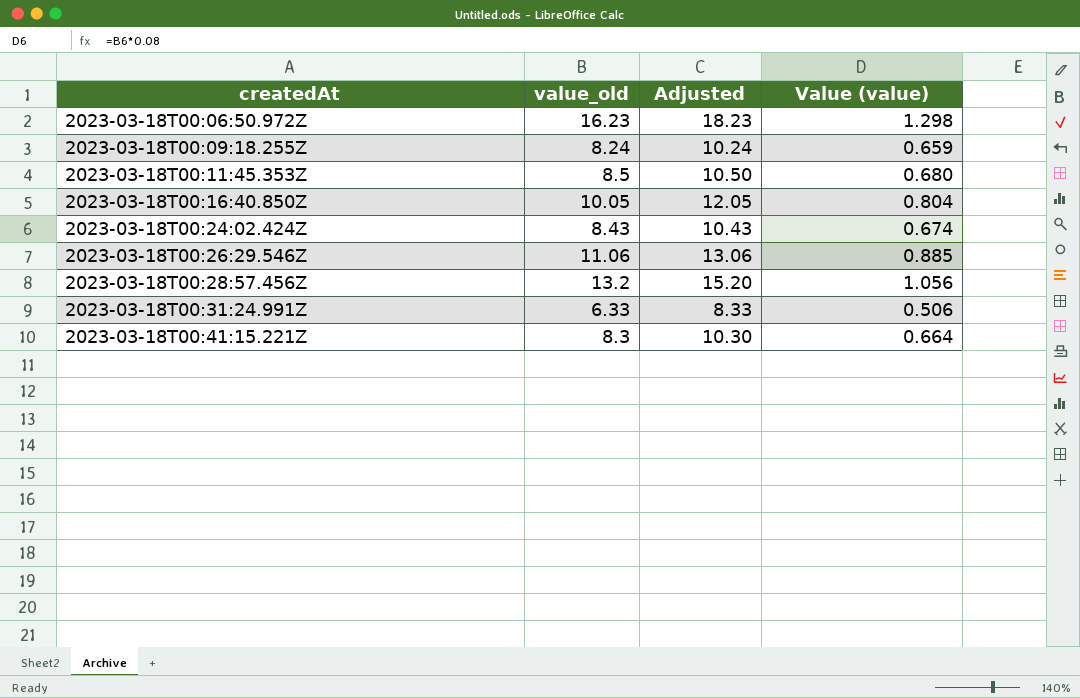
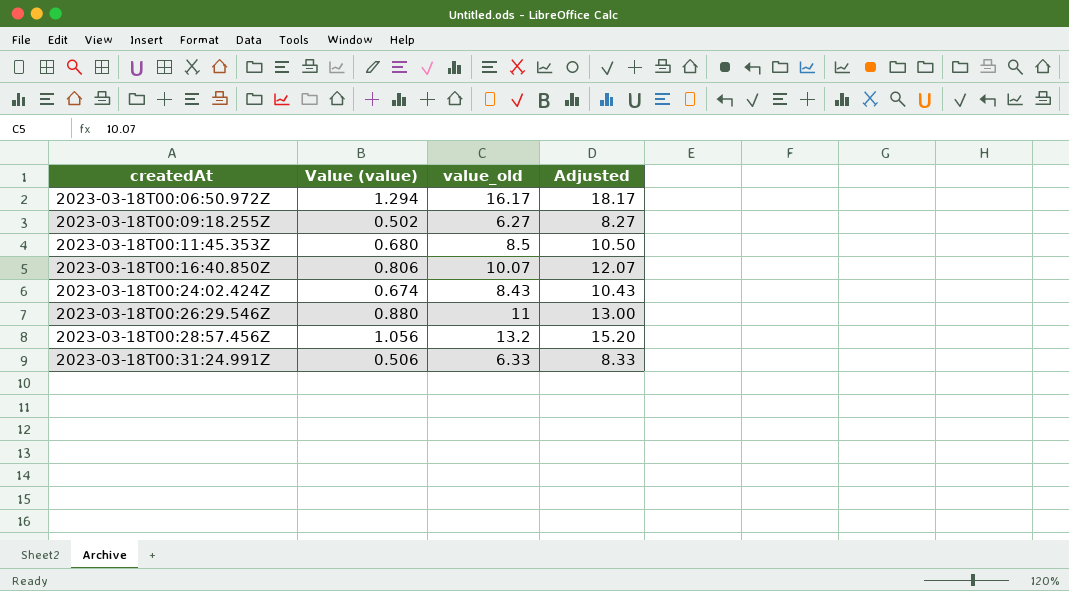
column Value (value) | position: 4 -> 2
row 2023-03-18T00:41:15.221Z: 8.3 | 10.30 | 0.664 -> none
2023-03-18T00:06:50.972Z | Value (value): 1.298 -> 1.294
2023-03-18T00:06:50.972Z | value_old: 16.23 -> 16.17
2023-03-18T00:06:50.972Z | Adjusted: 18.23 -> 18.17
2023-03-18T00:09:18.255Z | Value (value): 0.659 -> 0.502
2023-03-18T00:09:18.255Z | value_old: 8.24 -> 6.27
2023-03-18T00:09:18.255Z | Adjusted: 10.24 -> 8.27
2023-03-18T00:16:40.850Z | Value (value): 0.804 -> 0.806
2023-03-18T00:16:40.850Z | value_old: 10.05 -> 10.07
2023-03-18T00:16:40.850Z | Adjusted: 12.05 -> 12.07
2023-03-18T00:26:29.546Z | Value (value): 0.885 -> 0.880
2023-03-18T00:26:29.546Z | value_old: 11.06 -> 11
2023-03-18T00:26:29.546Z | Adjusted: 13.06 -> 13.00

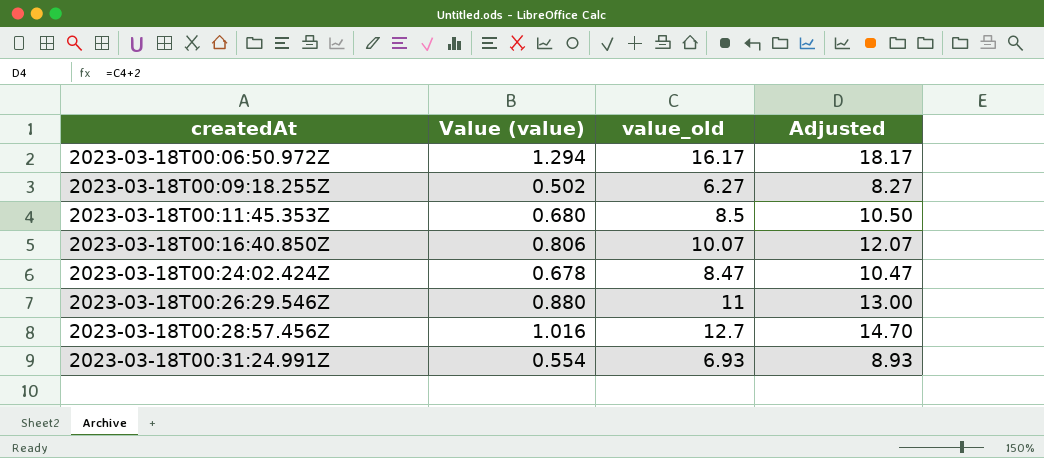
2023-03-18T00:24:02.424Z | Value (value): 0.674 -> 0.678
2023-03-18T00:24:02.424Z | value_old: 8.43 -> 8.47
2023-03-18T00:24:02.424Z | Adjusted: 10.43 -> 10.47
2023-03-18T00:28:57.456Z | Value (value): 1.056 -> 1.016
2023-03-18T00:28:57.456Z | value_old: 13.2 -> 12.7
2023-03-18T00:28:57.456Z | Adjusted: 15.20 -> 14.70
2023-03-18T00:31:24.991Z | Value (value): 0.506 -> 0.554
2023-03-18T00:31:24.991Z | value_old: 6.33 -> 6.93
2023-03-18T00:31:24.991Z | Adjusted: 8.33 -> 8.93

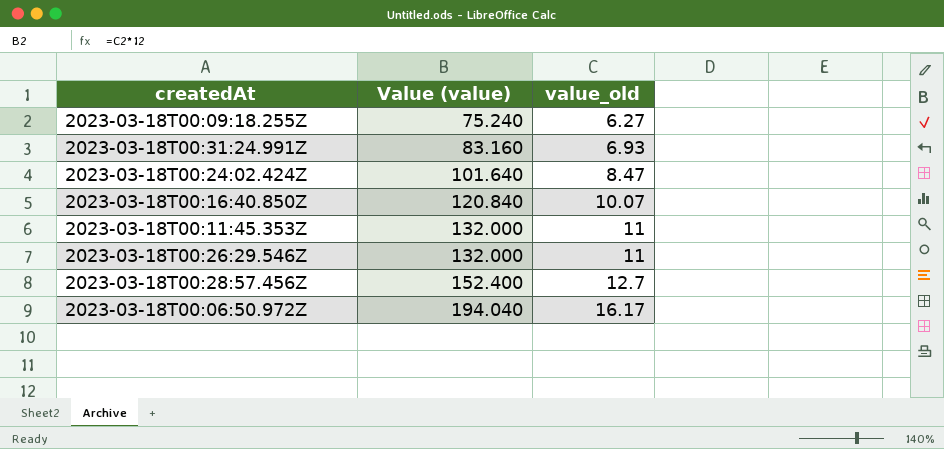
row order: createdAt ascending -> Value (value) ascending
column Adjusted | formula: [value_old] + 2 -> none
column Value (value) | formula: [value_old] * 0.08 -> [value_old] * 12
2023-03-18T00:11:45.353Z | value_old: 8.5 -> 11

